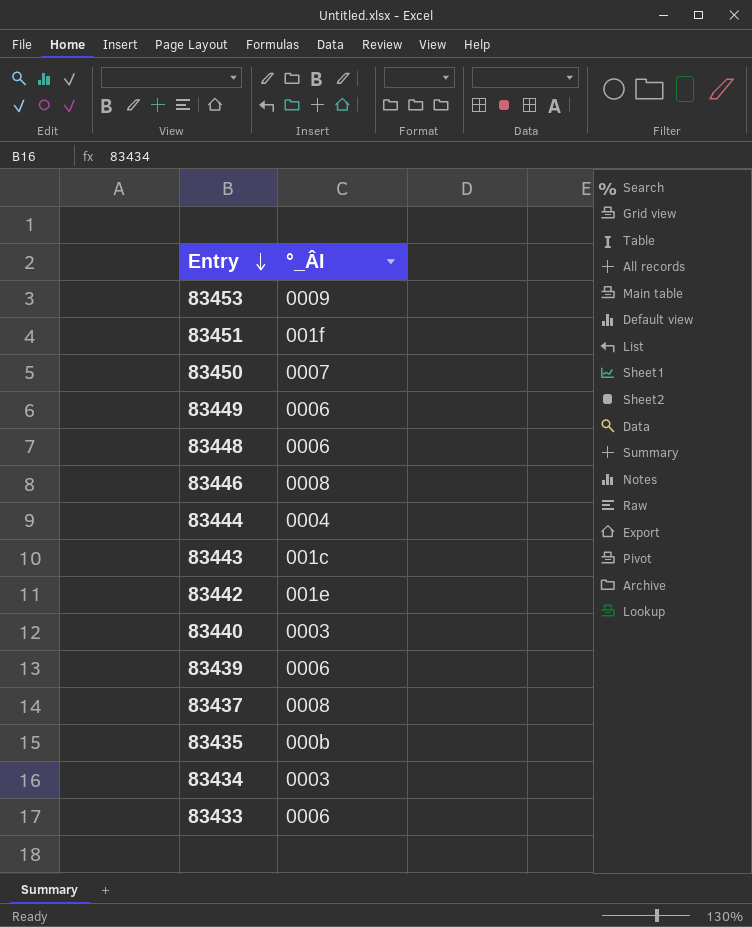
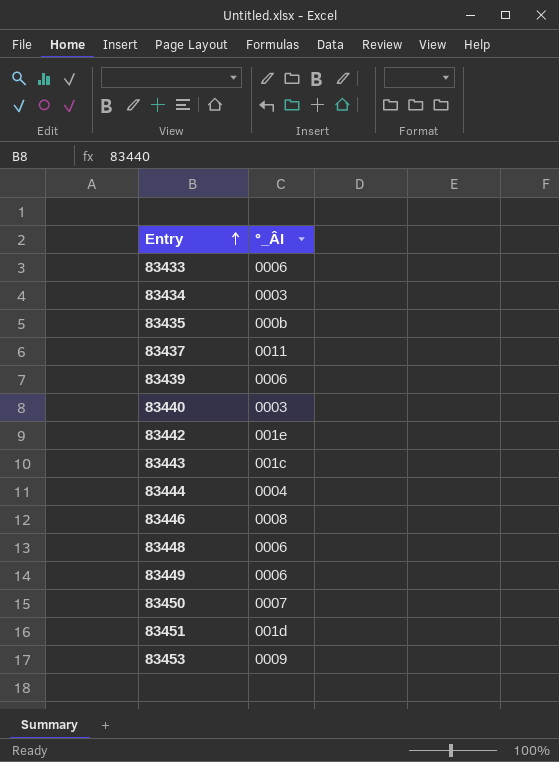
row order: Entry descending -> Entry ascending
83437 | °_ÂI: 0008 -> 0011
83451 | °_ÂI: 001f -> 001d

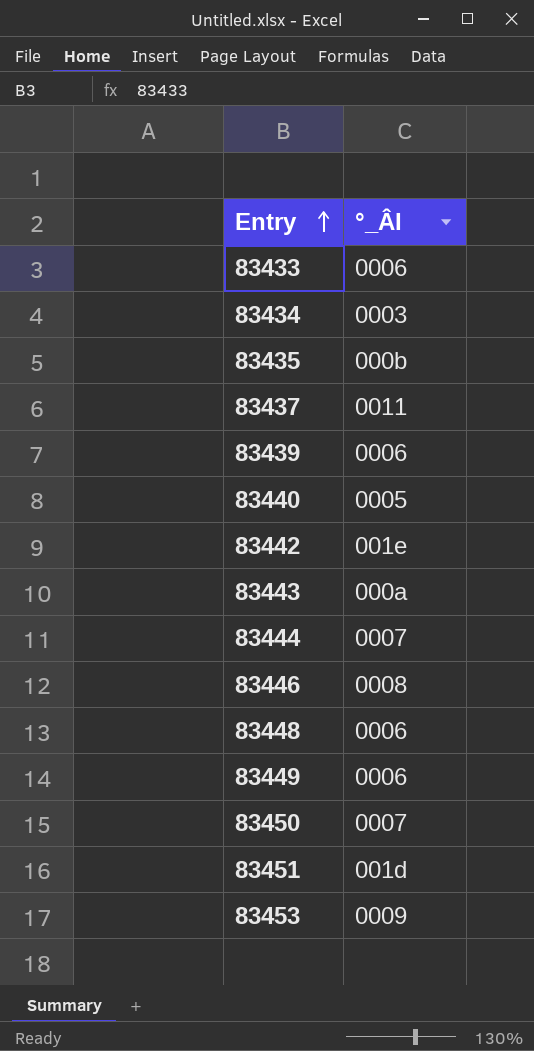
83440 | °_ÂI: 0003 -> 0005
83443 | °_ÂI: 001c -> 000a
83444 | °_ÂI: 0004 -> 0007

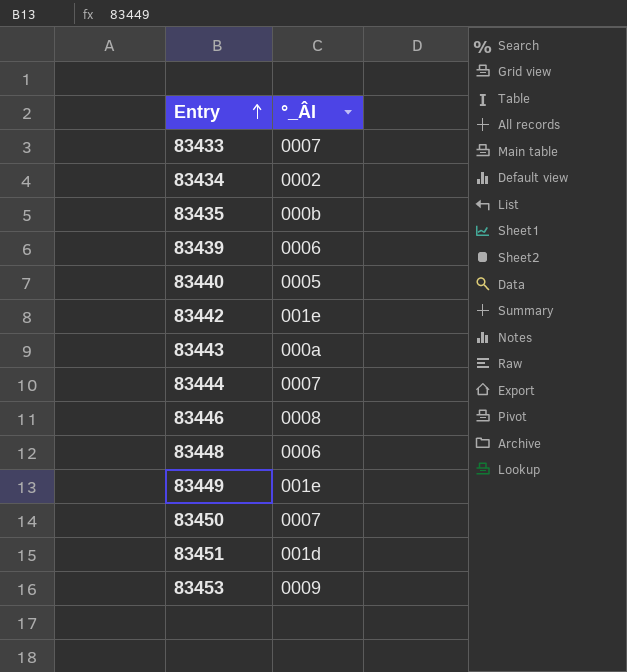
row 83437: 0011 -> none
83433 | °_ÂI: 0006 -> 0007
83434 | °_ÂI: 0003 -> 0002
83449 | °_ÂI: 0006 -> 001e

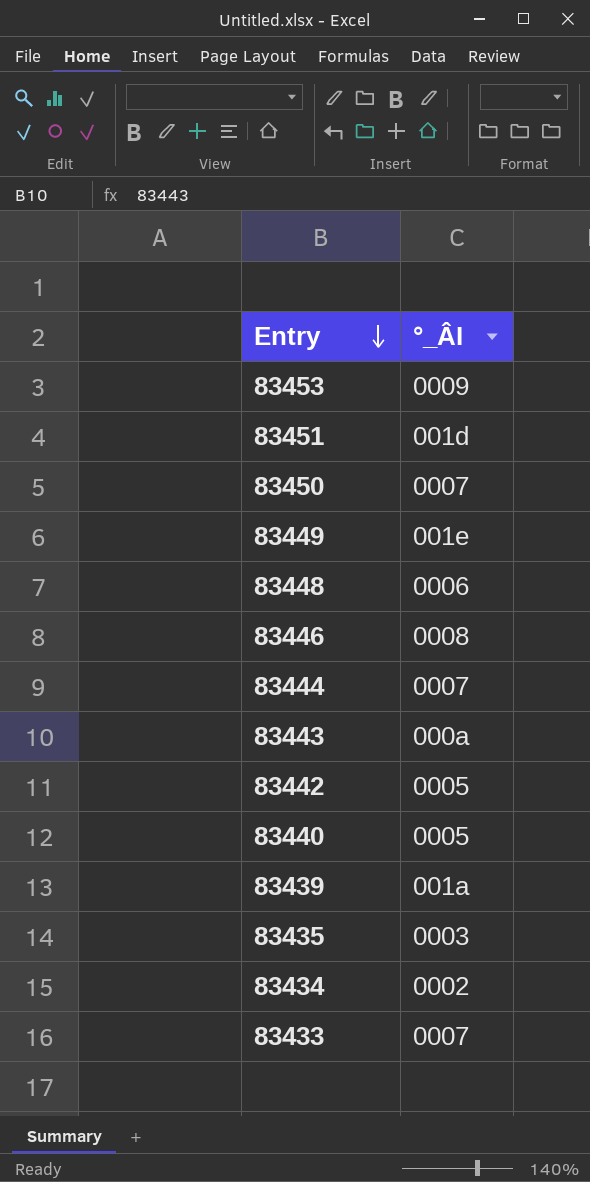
row order: Entry ascending -> Entry descending
83442 | °_ÂI: 001e -> 0005
83439 | °_ÂI: 0006 -> 001a
83435 | °_ÂI: 000b -> 0003

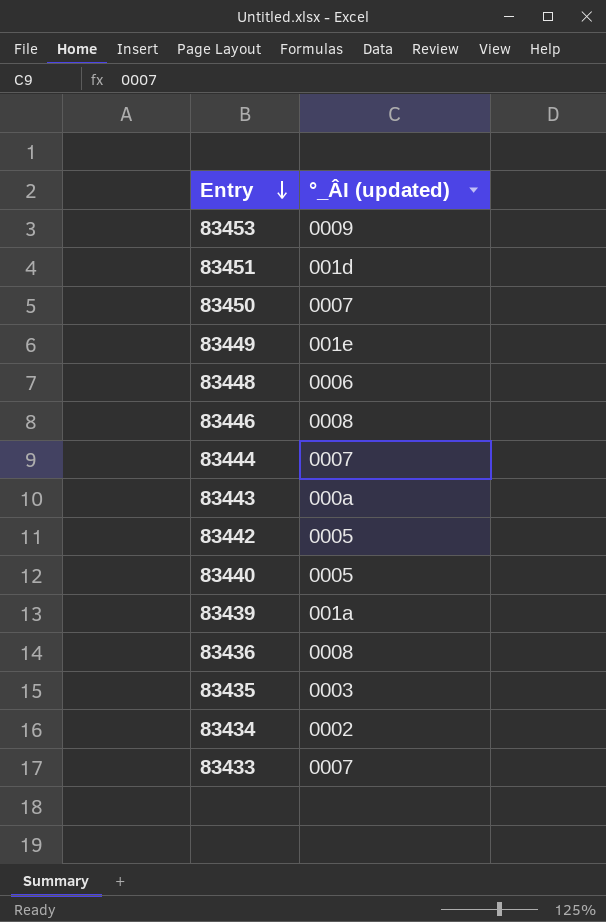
column name: °_ÂI -> °_ÂI (updated)
row 83436: none -> 0008

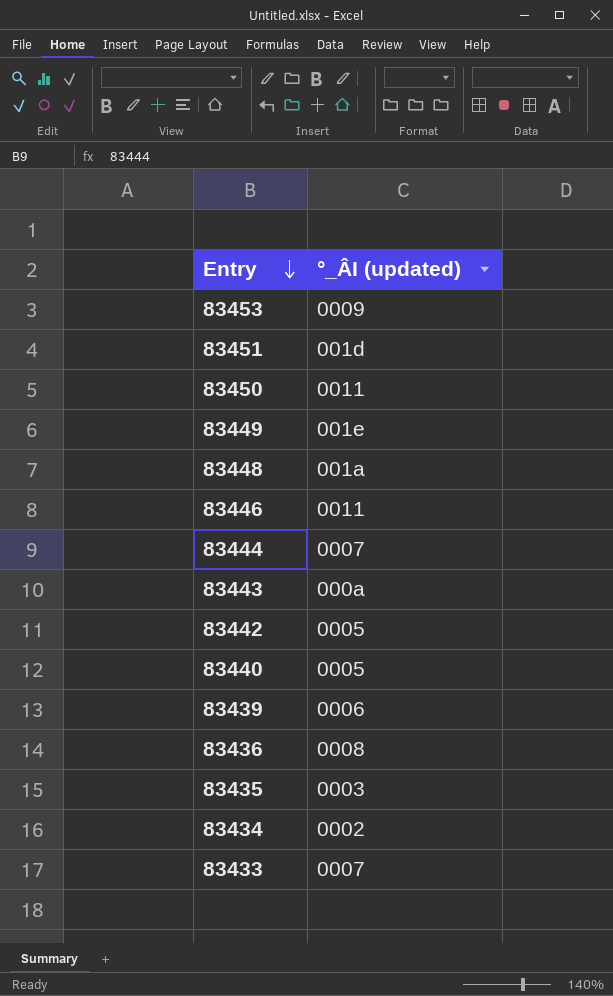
83450 | °_ÂI (updated): 0007 -> 0011
83448 | °_ÂI (updated): 0006 -> 001a
83446 | °_ÂI (updated): 0008 -> 0011
83439 | °_ÂI (updated): 001a -> 0006

